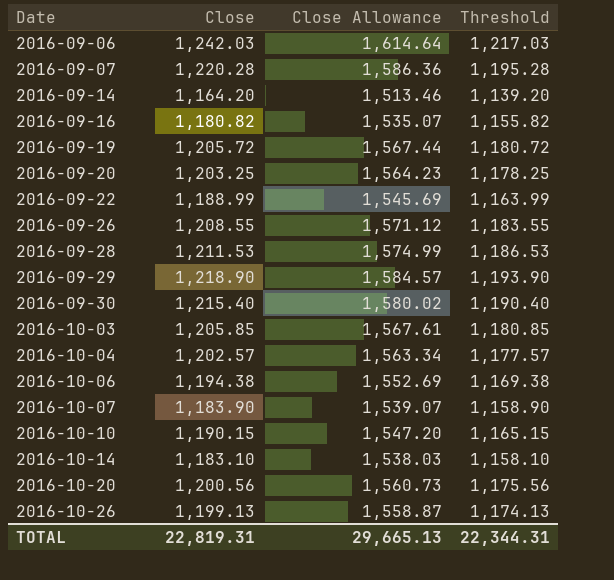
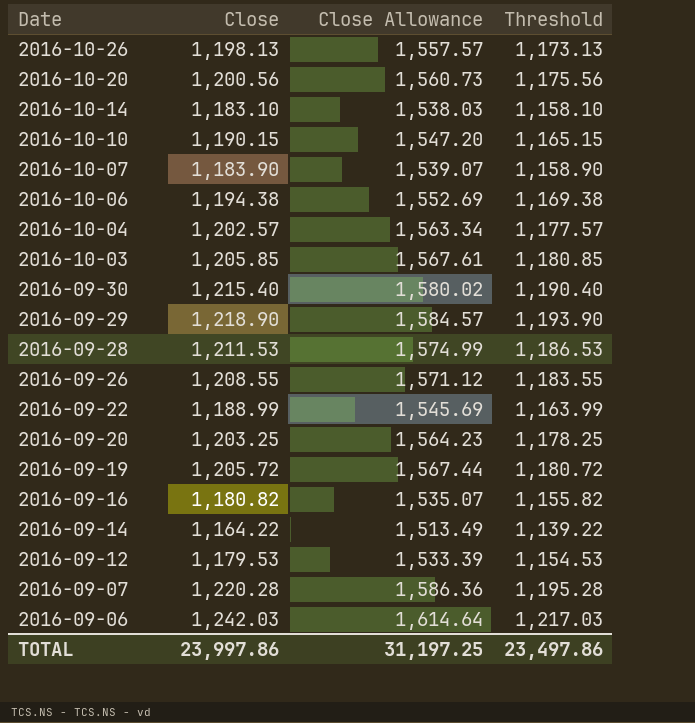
row order: Date ascending -> Date descending
2016-10-26 | Close: 1,199.13 -> 1,198.13
2016-10-26 | Close Allowance: 1,558.87 -> 1,557.57
2016-10-26 | Threshold: 1,174.13 -> 1,173.13
2016-09-14 | Close: 1,164.20 -> 1,164.22
2016-09-14 | Close Allowance: 1,513.46 -> 1,513.49
2016-09-14 | Threshold: 1,139.20 -> 1,139.22
row 2016-09-12: none -> 1,179.53 | 1,533.39 | 1,154.53
TOTAL | Close: 22,819.31 -> 23,997.86
TOTAL | Close Allowance: 29,665.13 -> 31,197.25
TOTAL | Threshold: 22,344.31 -> 23,497.86

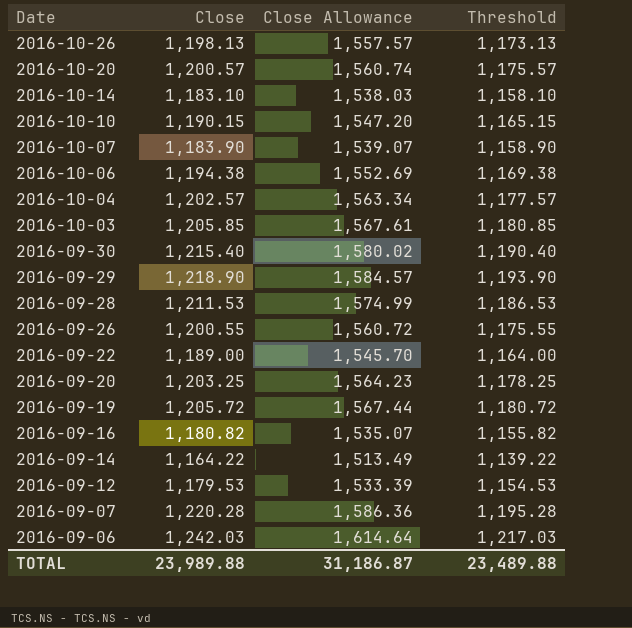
2016-10-20 | Close: 1,200.56 -> 1,200.57
2016-10-20 | Close Allowance: 1,560.73 -> 1,560.74
2016-10-20 | Threshold: 1,175.56 -> 1,175.57
2016-09-26 | Close: 1,208.55 -> 1,200.55
2016-09-26 | Close Allowance: 1,571.12 -> 1,560.72
2016-09-26 | Threshold: 1,183.55 -> 1,175.55
2016-09-22 | Close: 1,188.99 -> 1,189.00
2016-09-22 | Close Allowance: 1,545.69 -> 1,545.70
2016-09-22 | Threshold: 1,163.99 -> 1,164.00
TOTAL | Close: 23,997.86 -> 23,989.88
TOTAL | Close Allowance: 31,197.25 -> 31,186.87
TOTAL | Threshold: 23,497.86 -> 23,489.88

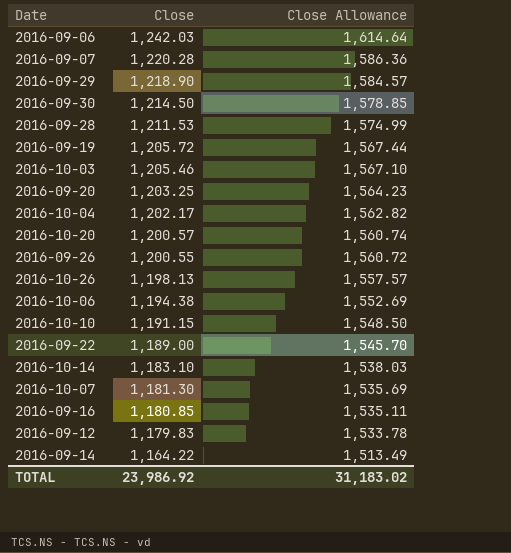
row order: Date descending -> Close descending
column Threshold | formula: [Close] - 25 -> none
2016-09-30 | Close: 1,215.40 -> 1,214.50
2016-09-30 | Close Allowance: 1,580.02 -> 1,578.85
2016-10-03 | Close: 1,205.85 -> 1,205.46
2016-10-03 | Close Allowance: 1,567.61 -> 1,567.10
2016-10-04 | Close: 1,202.57 -> 1,202.17
2016-10-04 | Close Allowance: 1,563.34 -> 1,562.82
2016-10-10 | Close: 1,190.15 -> 1,191.15
2016-10-10 | Close Allowance: 1,547.20 -> 1,548.50
2016-10-07 | Close: 1,183.90 -> 1,181.30
2016-10-07 | Close Allowance: 1,539.07 -> 1,535.69
2016-09-16 | Close: 1,180.82 -> 1,180.85
2016-09-16 | Close Allowance: 1,535.07 -> 1,535.11
2016-09-12 | Close: 1,179.53 -> 1,179.83
2016-09-12 | Close Allowance: 1,533.39 -> 1,533.78
TOTAL | Close: 23,989.88 -> 23,986.92
TOTAL | Close Allowance: 31,186.87 -> 31,183.02

